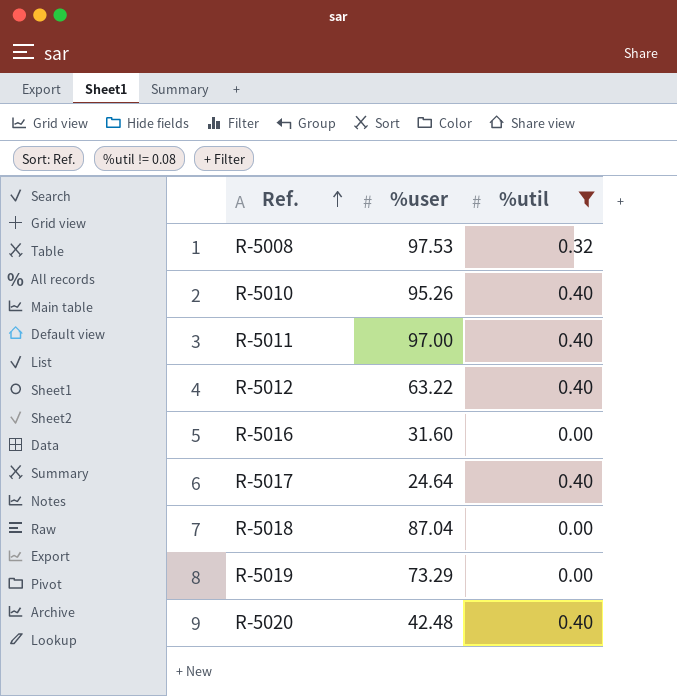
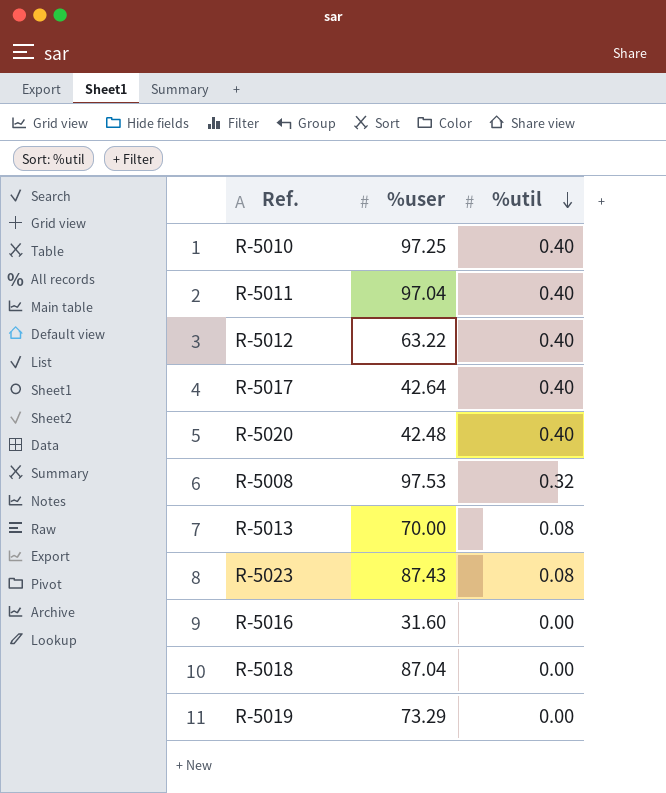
filter: %util != 0.08 -> none
row order: Ref. ascending -> %util descending
R-5010 | %user: 95.26 -> 97.25
R-5011 | %user: 97.00 -> 97.04
R-5017 | %user: 24.64 -> 42.64

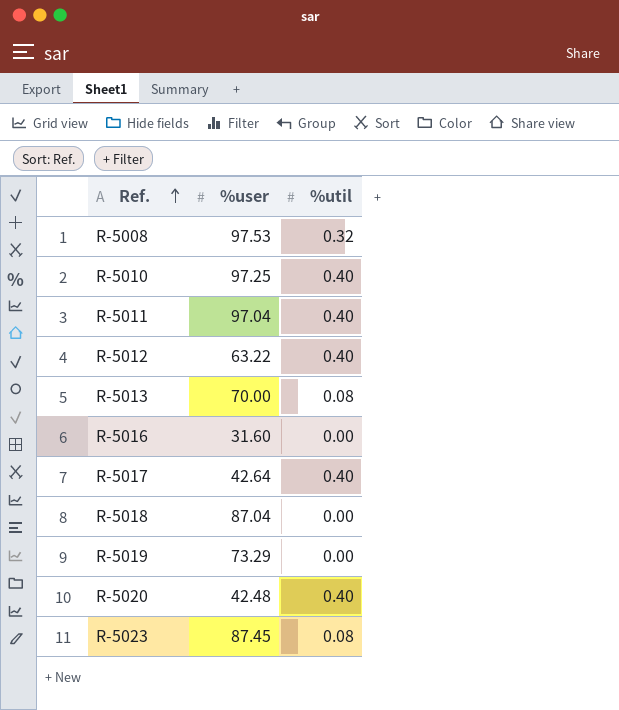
row order: %util descending -> Ref. ascending
R-5023 | %user: 87.43 -> 87.45

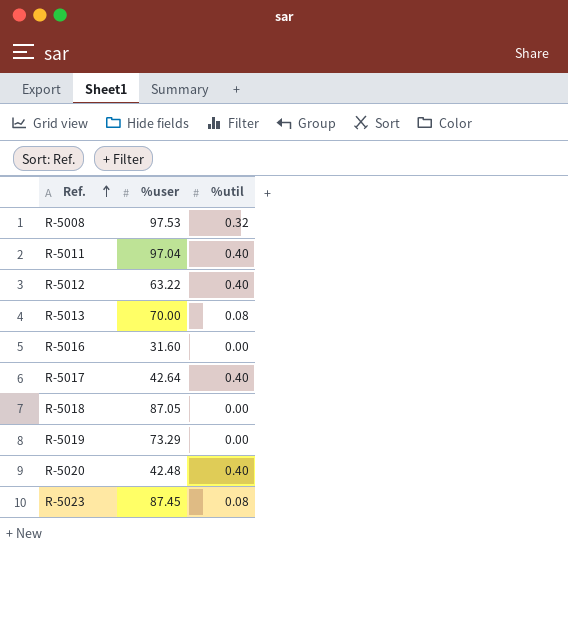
row R-5010: 97.25 | 0.40 -> none
R-5018 | %user: 87.04 -> 87.05

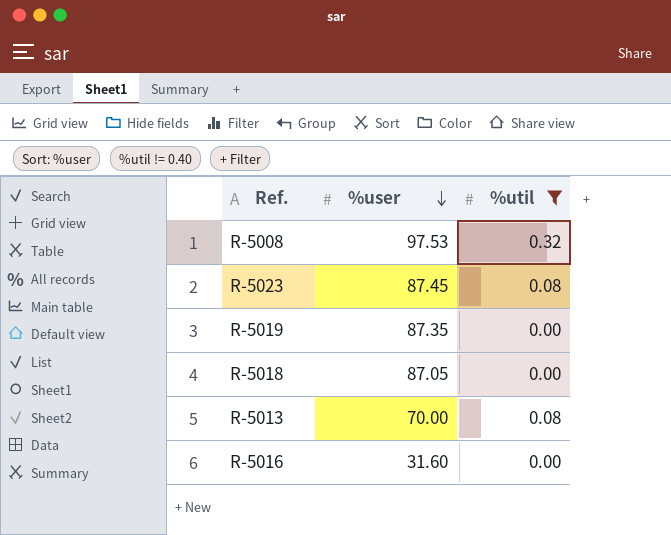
filter: none -> %util != 0.40
row order: Ref. ascending -> %user descending
R-5019 | %user: 73.29 -> 87.35

